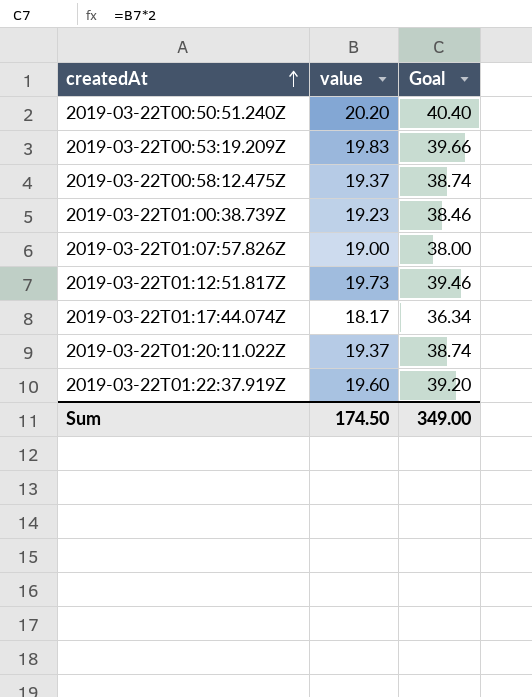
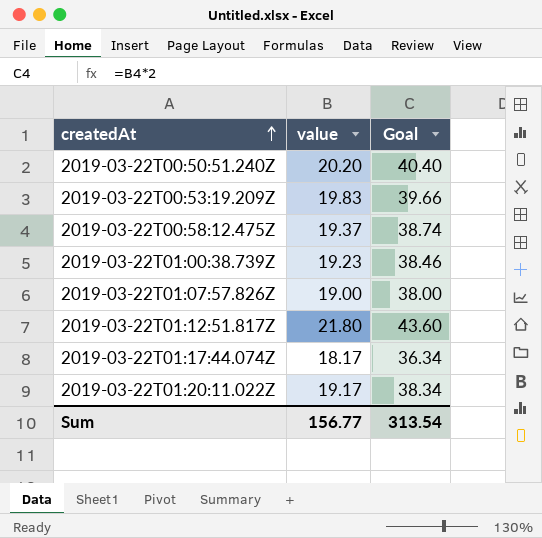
row 2019-03-22T01:22:37.919Z: 19.60 | 39.20 -> none
2019-03-22T01:12:51.817Z | value: 19.73 -> 21.80
2019-03-22T01:12:51.817Z | Goal: 39.46 -> 43.60
2019-03-22T01:20:11.022Z | value: 19.37 -> 19.17
2019-03-22T01:20:11.022Z | Goal: 38.74 -> 38.34
Sum | value: 174.50 -> 156.77
Sum | Goal: 349.00 -> 313.54

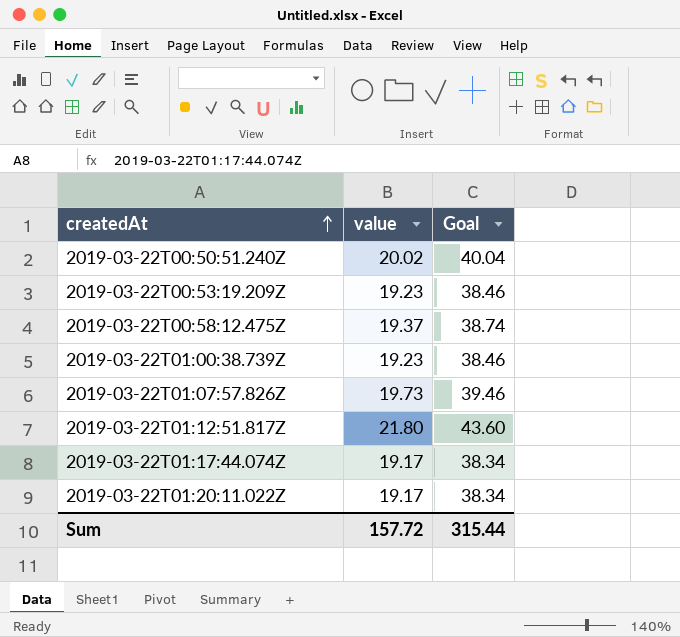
2019-03-22T00:50:51.240Z | value: 20.20 -> 20.02
2019-03-22T00:50:51.240Z | Goal: 40.40 -> 40.04
2019-03-22T00:53:19.209Z | value: 19.83 -> 19.23
2019-03-22T00:53:19.209Z | Goal: 39.66 -> 38.46
2019-03-22T01:07:57.826Z | value: 19.00 -> 19.73
2019-03-22T01:07:57.826Z | Goal: 38.00 -> 39.46
2019-03-22T01:17:44.074Z | value: 18.17 -> 19.17
2019-03-22T01:17:44.074Z | Goal: 36.34 -> 38.34
Sum | value: 156.77 -> 157.72
Sum | Goal: 313.54 -> 315.44

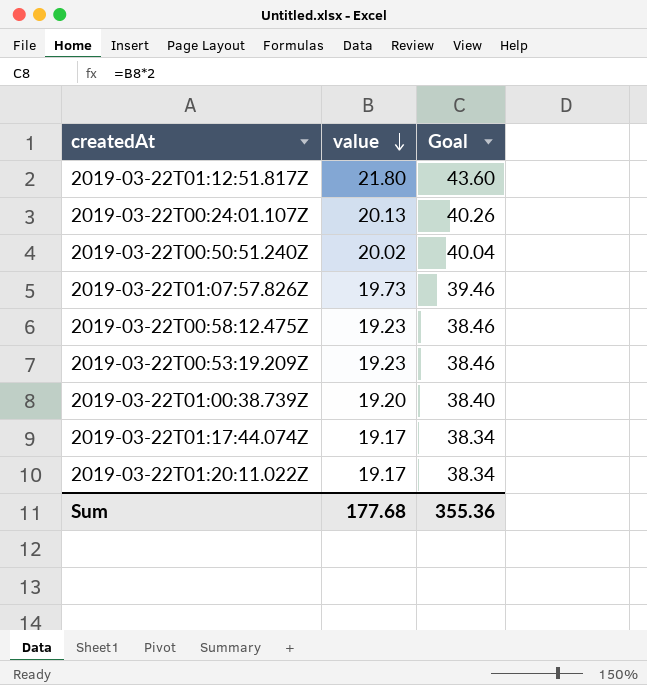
row order: createdAt ascending -> value descending
row 2019-03-22T00:24:01.107Z: none -> 20.13 | 40.26
2019-03-22T00:58:12.475Z | value: 19.37 -> 19.23
2019-03-22T00:58:12.475Z | Goal: 38.74 -> 38.46
2019-03-22T01:00:38.739Z | value: 19.23 -> 19.20
2019-03-22T01:00:38.739Z | Goal: 38.46 -> 38.40
Sum | value: 157.72 -> 177.68
Sum | Goal: 315.44 -> 355.36

